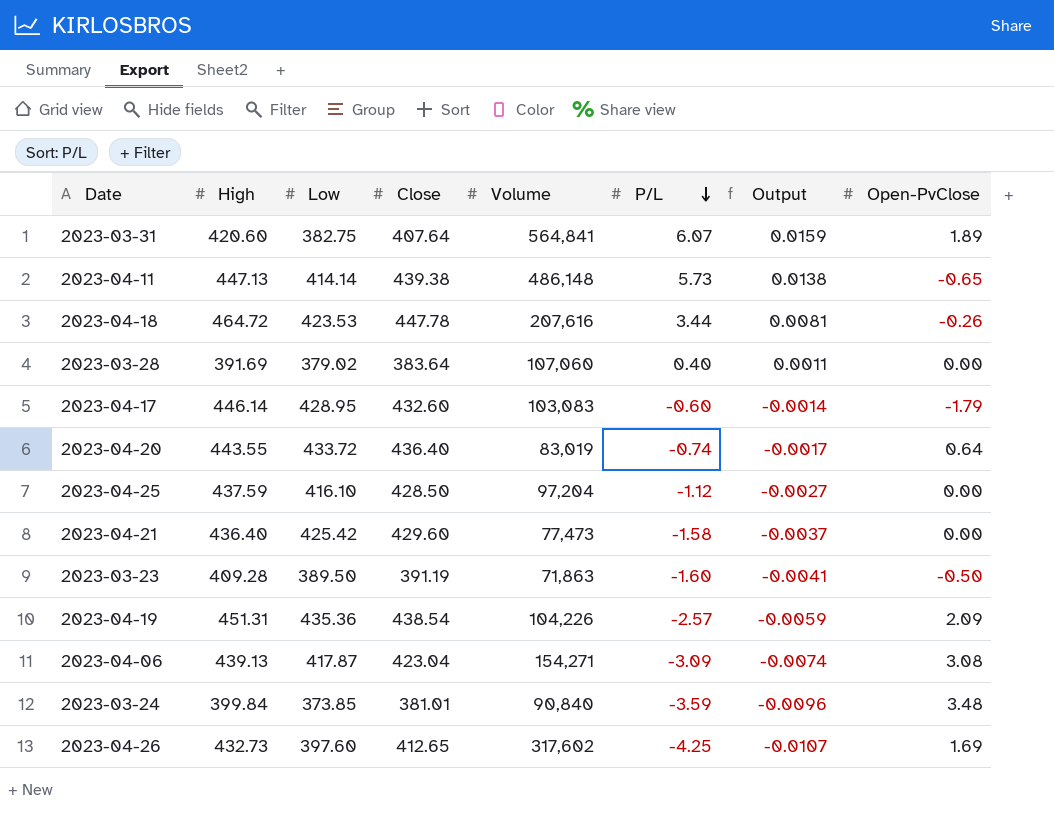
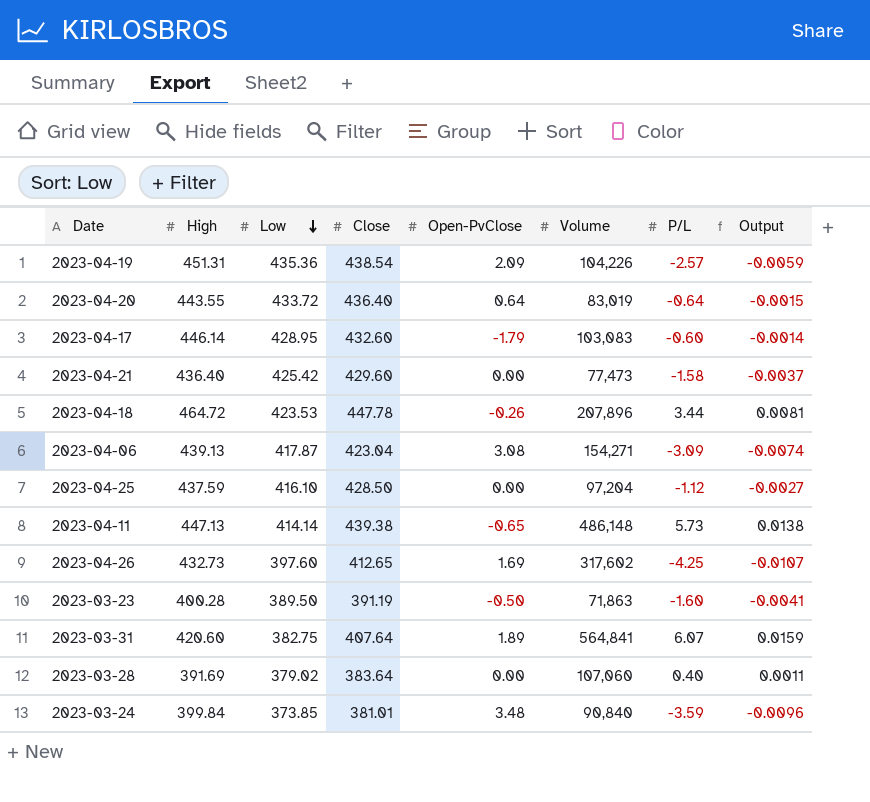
row order: P/L descending -> Low descending
column Open-PvClose | position: 8 -> 5
2023-04-20 | P/L: -0.74 -> -0.64
2023-04-20 | Output: -0.0017 -> -0.0015
2023-04-18 | Volume: 207,616 -> 207,896
2023-03-23 | High: 409.28 -> 400.28

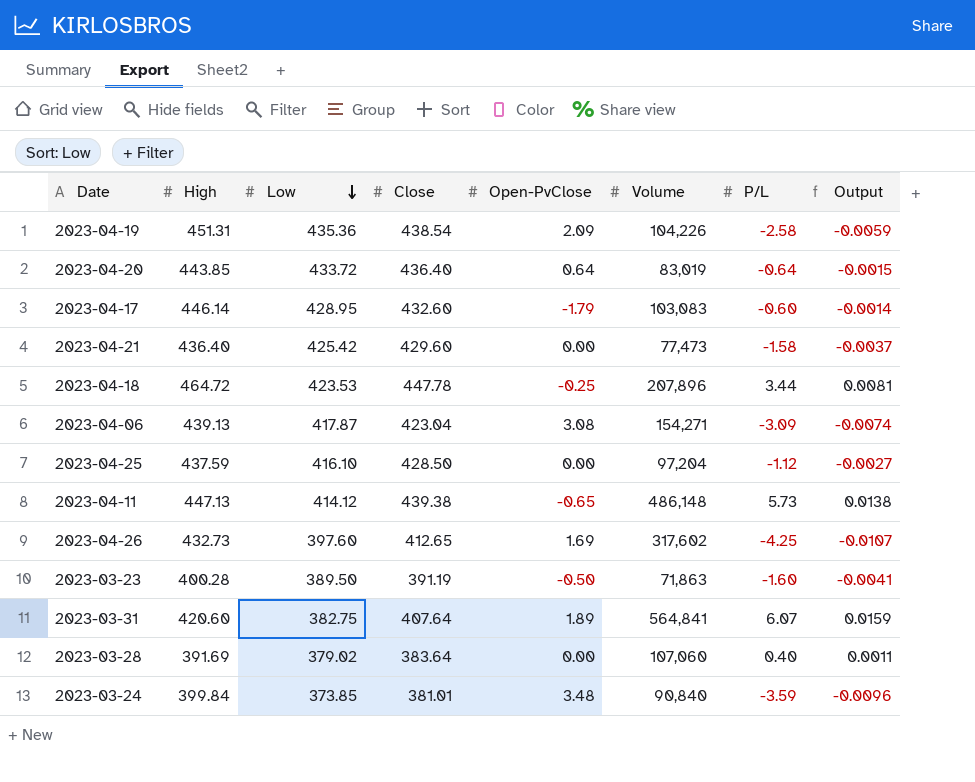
2023-04-19 | P/L: -2.57 -> -2.58
2023-04-20 | High: 443.55 -> 443.85
2023-04-18 | Open-PvClose: -0.26 -> -0.25
2023-04-11 | Low: 414.14 -> 414.12

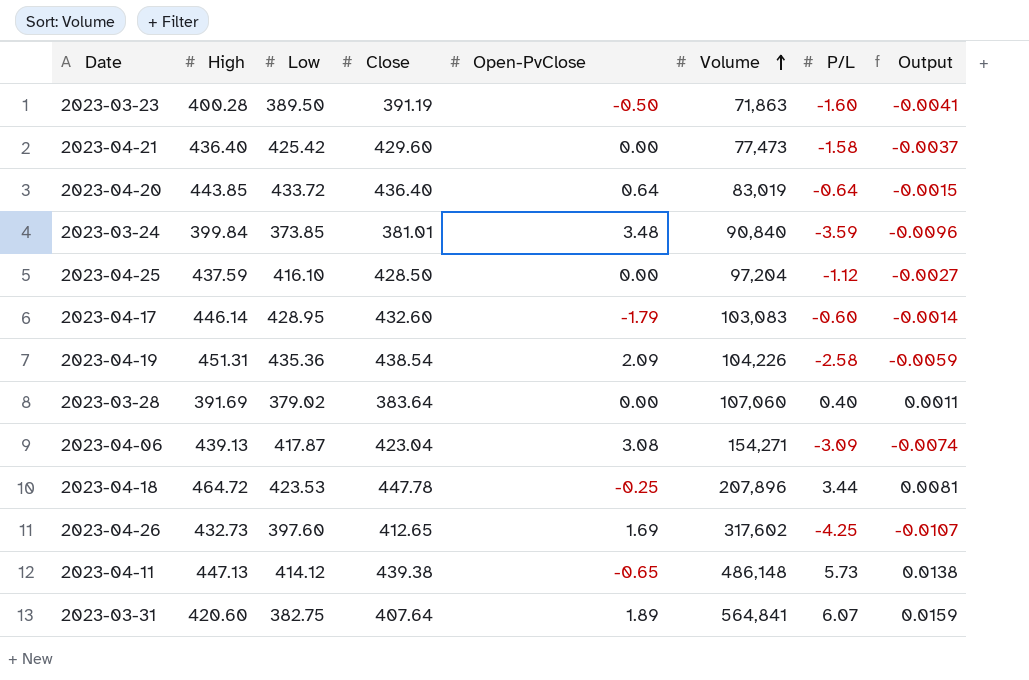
row order: Low descending -> Volume ascending

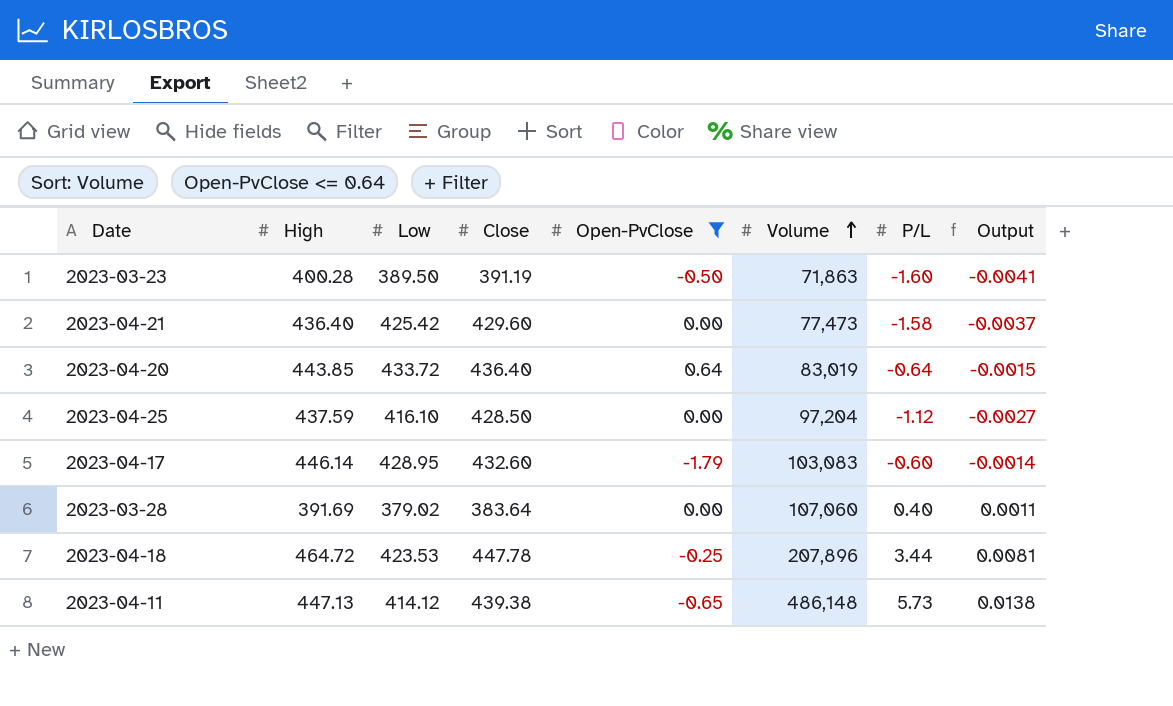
filter: none -> Open-PvClose <= 0.64

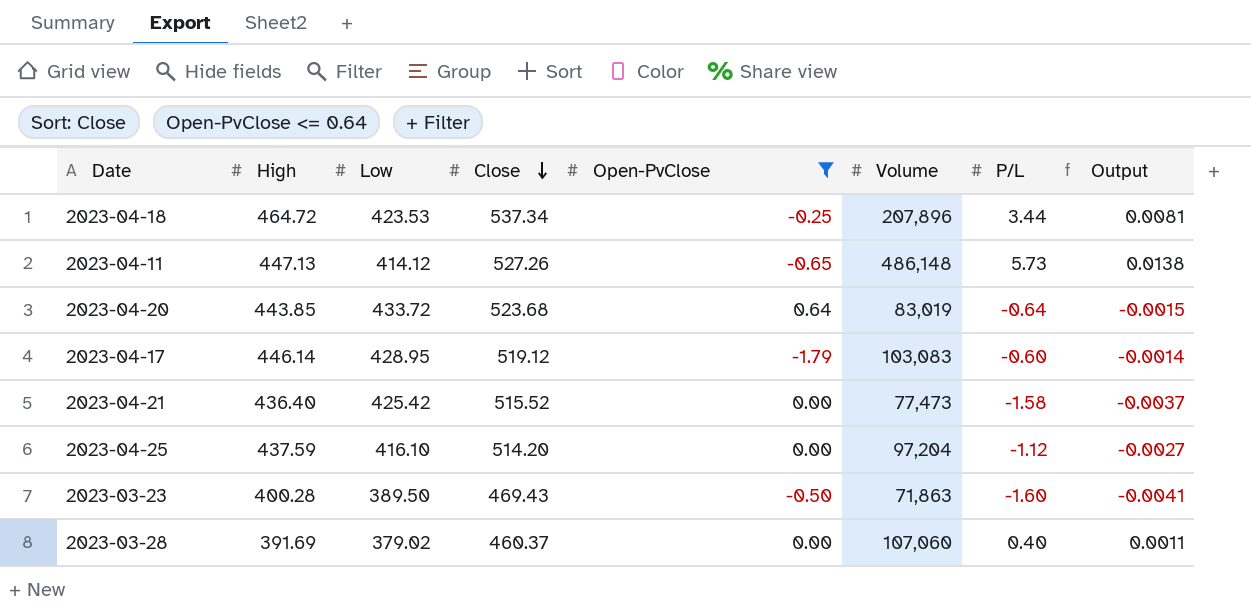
row order: Volume ascending -> Close descending
2023-04-18 | Close: 447.78 -> 537.34
2023-04-11 | Close: 439.38 -> 527.26
2023-04-20 | Close: 436.40 -> 523.68
2023-04-17 | Close: 432.60 -> 519.12
2023-04-21 | Close: 429.60 -> 515.52
2023-04-25 | Close: 428.50 -> 514.20
2023-03-23 | Close: 391.19 -> 469.43
2023-03-28 | Close: 383.64 -> 460.37

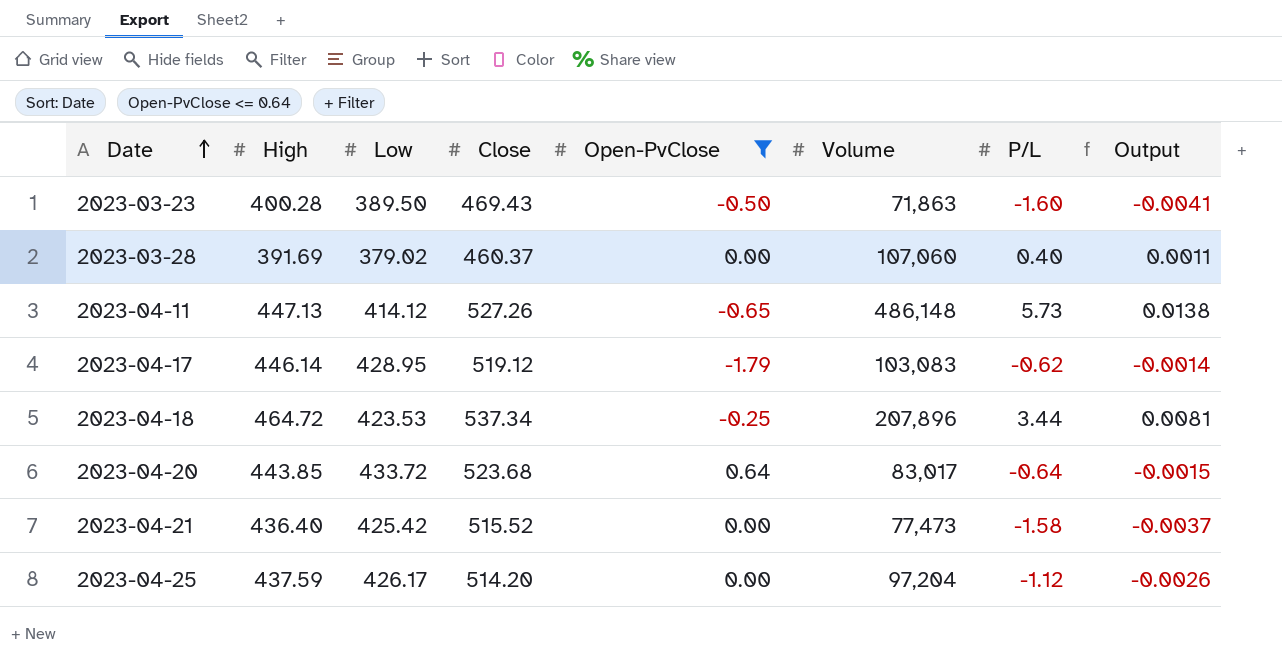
row order: Close descending -> Date ascending
2023-04-17 | P/L: -0.60 -> -0.62
2023-04-20 | Volume: 83,019 -> 83,017
2023-04-25 | Low: 416.10 -> 426.17
2023-04-25 | Output: -0.0027 -> -0.0026

